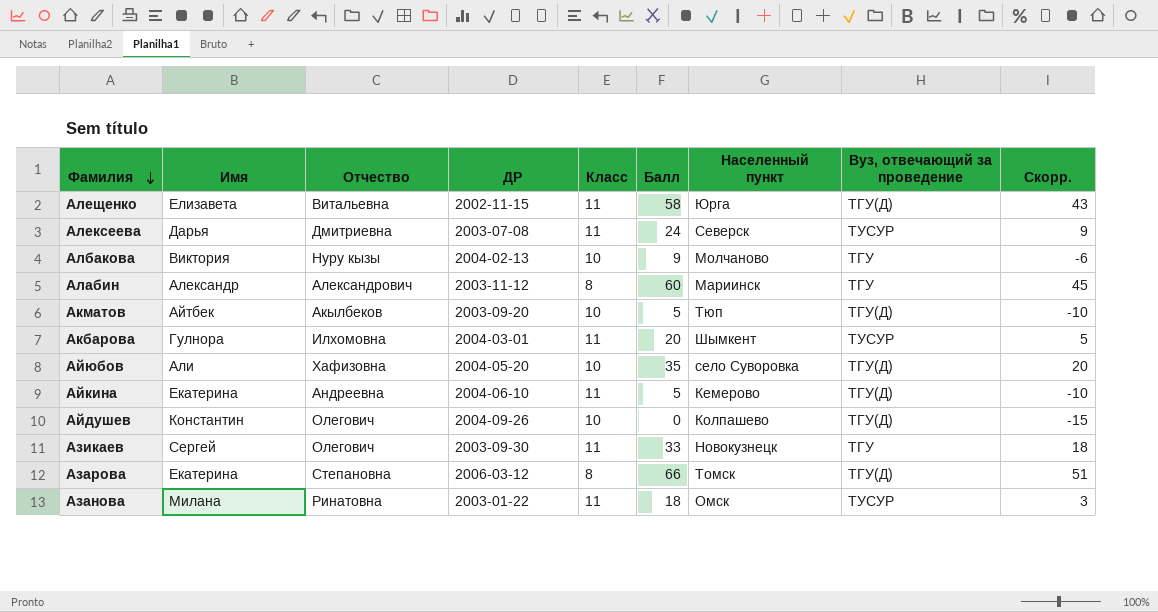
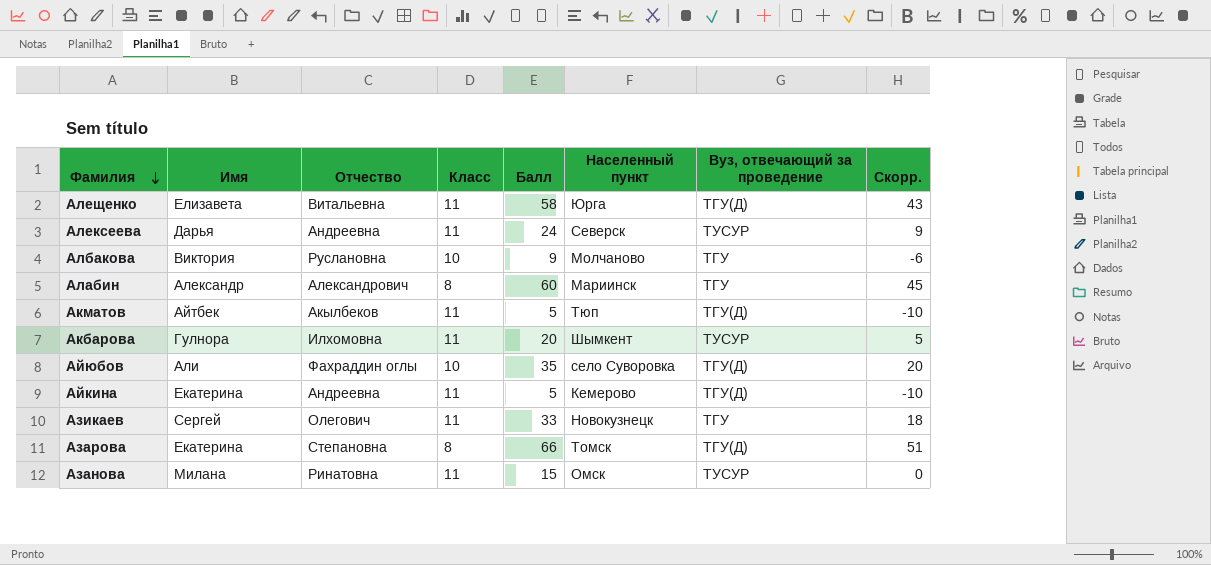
column ДР | position: 4 -> none
row Айдушев: Константин | Олегович | 2004-09-26 | 10 | 0 | Колпашево | ТГУ(Д) | -15 -> none
Алексеева | Отчество: Дмитриевна -> Андреевна
Албакова | Отчество: Нуру кызы -> Руслановна
Акматов | Класс: 10 -> 11
Айюбов | Отчество: Хафизовна -> Фахраддин оглы
Азанова | Балл: 18 -> 15
Азанова | Скорр.: 3 -> 0

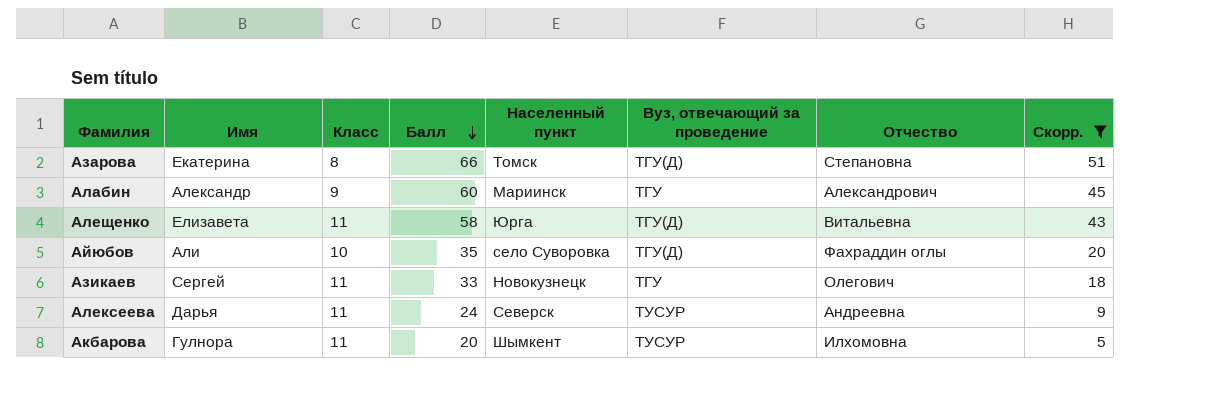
filter: none -> Скорр. >= 5
row order: Фамилия descending -> Балл descending
column Отчество | position: 3 -> 7
Алабин | Класс: 8 -> 9

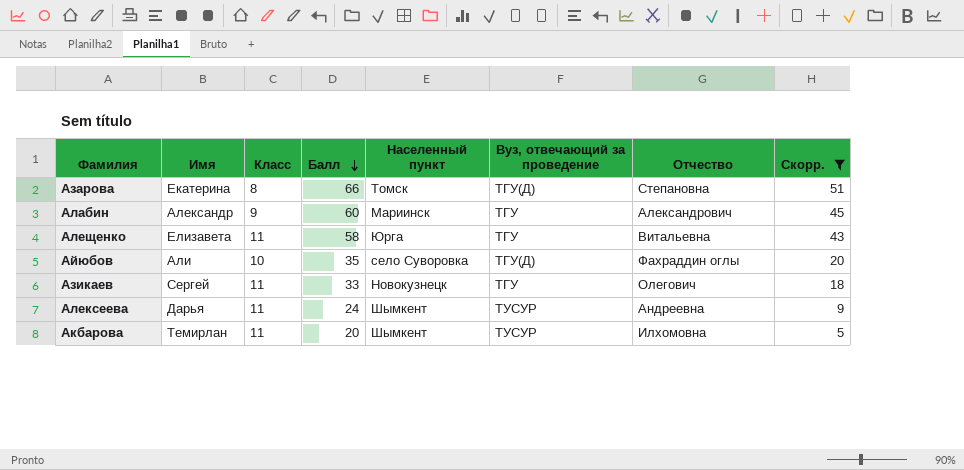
Алещенко | Вуз, отвечающий за проведение: ТГУ(Д) -> ТГУ
Алексеева | Населенный пункт: Северск -> Шымкент
Акбарова | Имя: Гулнора -> Темирлан

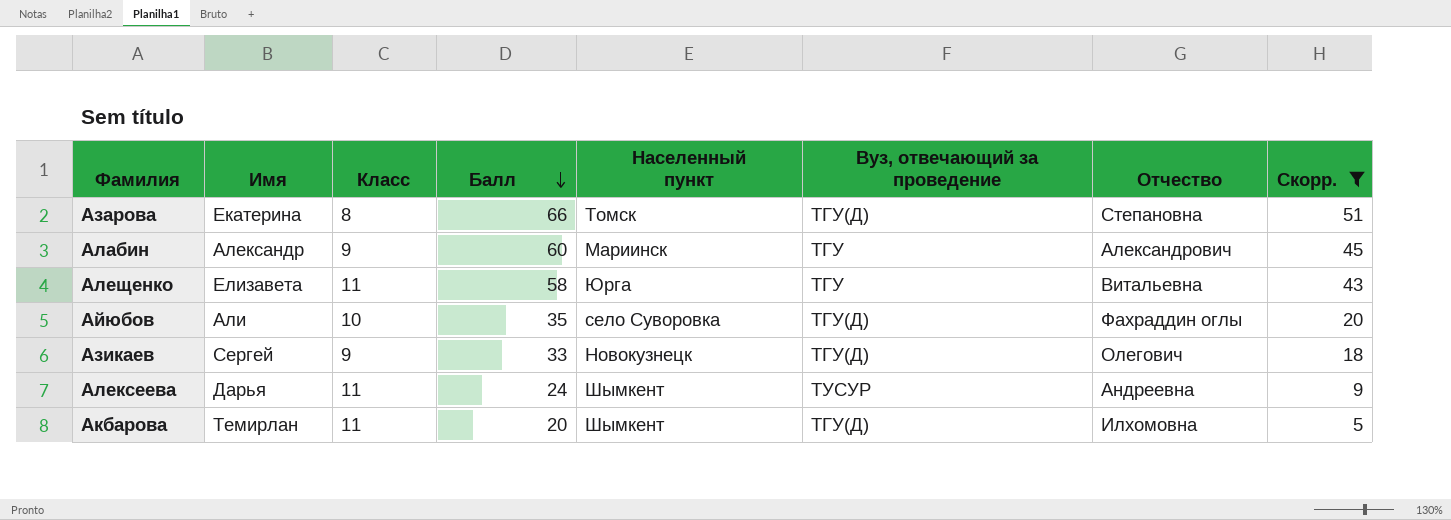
Азикаев | Класс: 11 -> 9
Азикаев | Вуз, отвечающий за проведение: ТГУ -> ТГУ(Д)
Акбарова | Вуз, отвечающий за проведение: ТУСУР -> ТГУ(Д)

